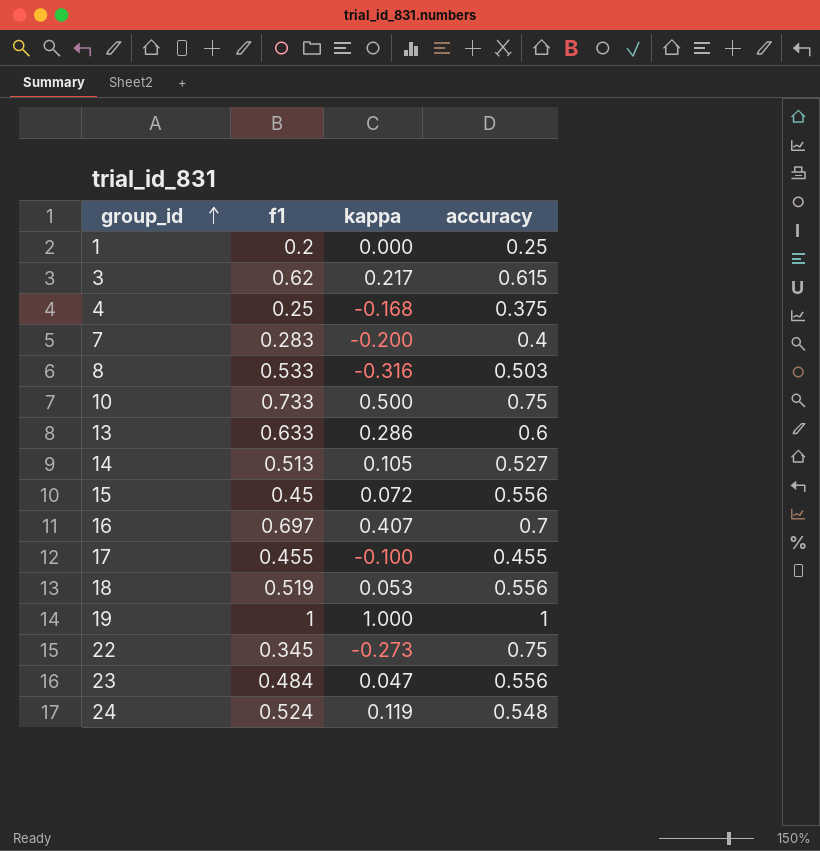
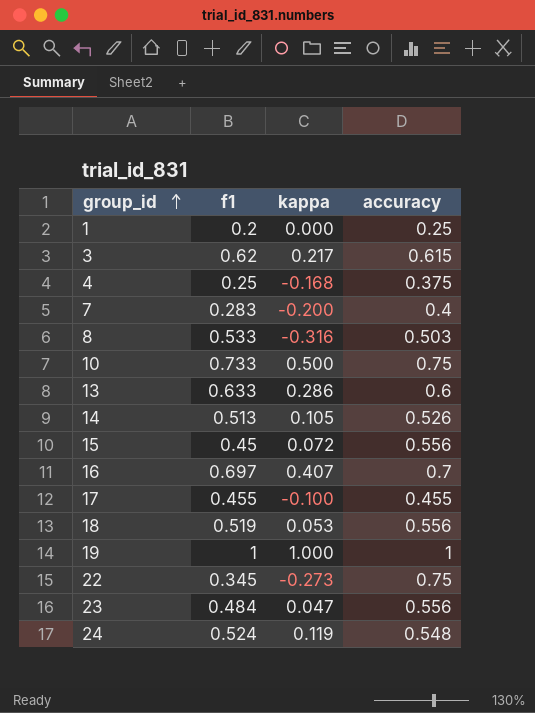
14 | accuracy: 0.527 -> 0.526

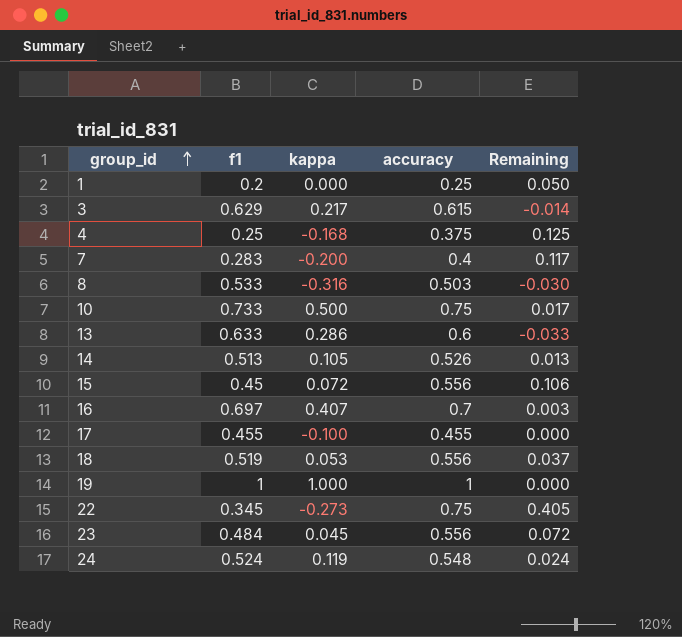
column Remaining | formula: none -> [accuracy] - [f1]
3 | f1: 0.62 -> 0.629
23 | kappa: 0.047 -> 0.045

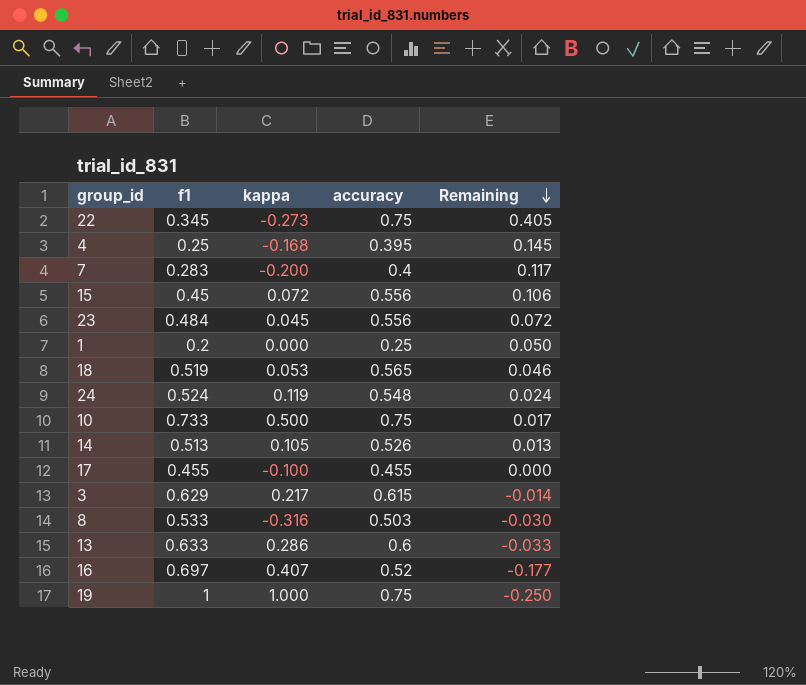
row order: group_id ascending -> Remaining descending
4 | accuracy: 0.375 -> 0.395
4 | Remaining: 0.125 -> 0.145
18 | accuracy: 0.556 -> 0.565
18 | Remaining: 0.037 -> 0.046
16 | accuracy: 0.7 -> 0.52
16 | Remaining: 0.003 -> -0.177
19 | accuracy: 1 -> 0.75
19 | Remaining: 0.000 -> -0.250

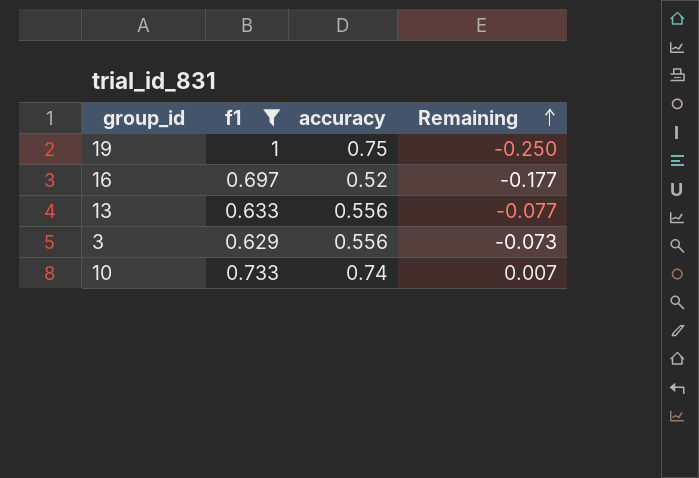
filter: none -> f1 >= 0.629
row order: Remaining descending -> Remaining ascending
column kappa | position: 3 -> none
13 | accuracy: 0.6 -> 0.556
13 | Remaining: -0.033 -> -0.077
3 | accuracy: 0.615 -> 0.556
3 | Remaining: -0.014 -> -0.073
10 | accuracy: 0.75 -> 0.74
10 | Remaining: 0.017 -> 0.007

